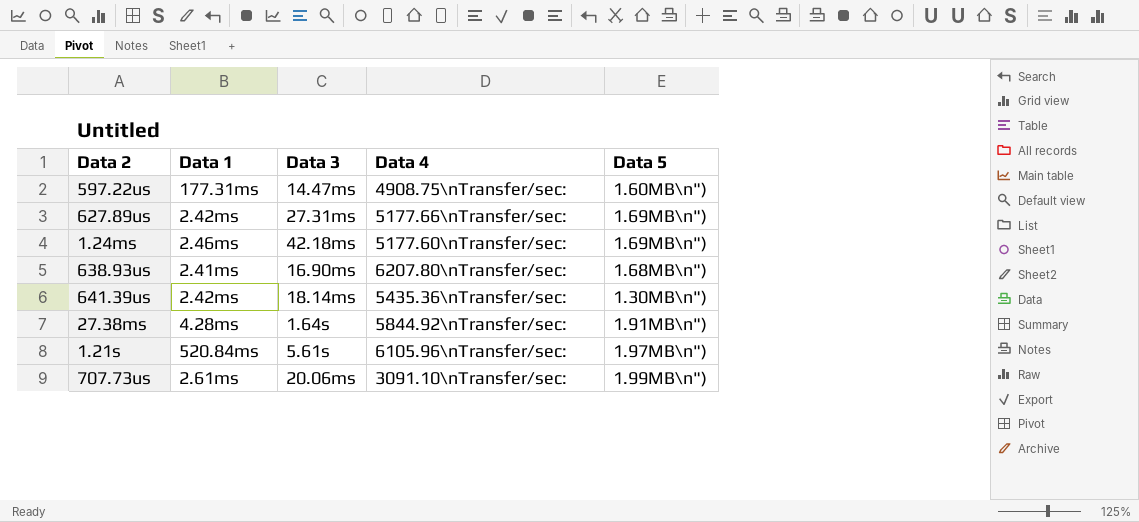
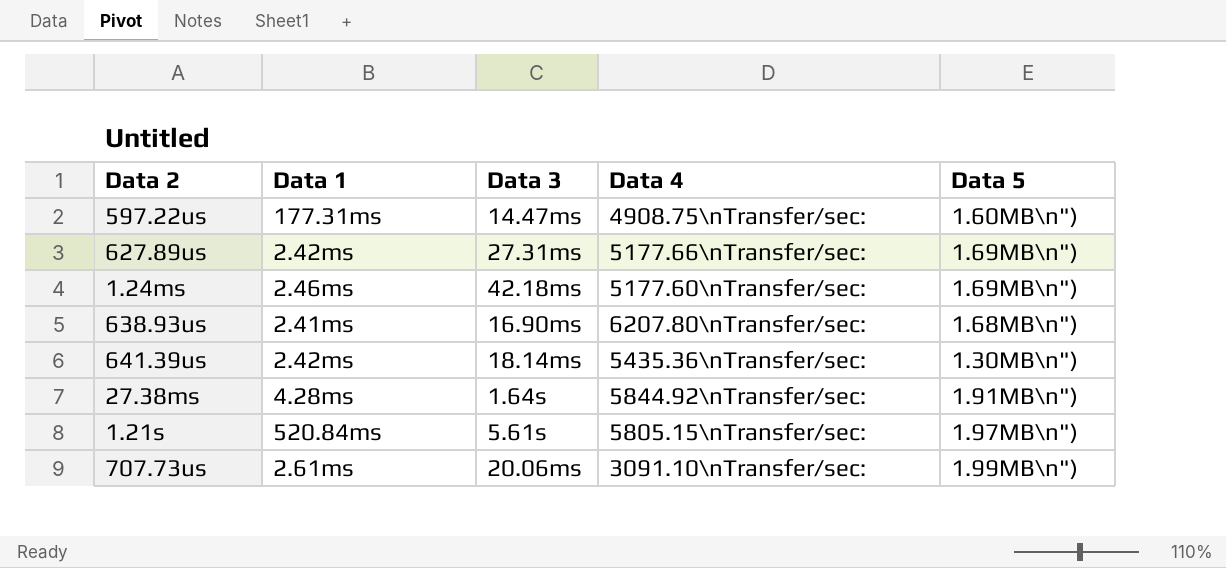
1.21s | Data 4: 6105.96\nTransfer/sec: -> 5805.15\nTransfer/sec:

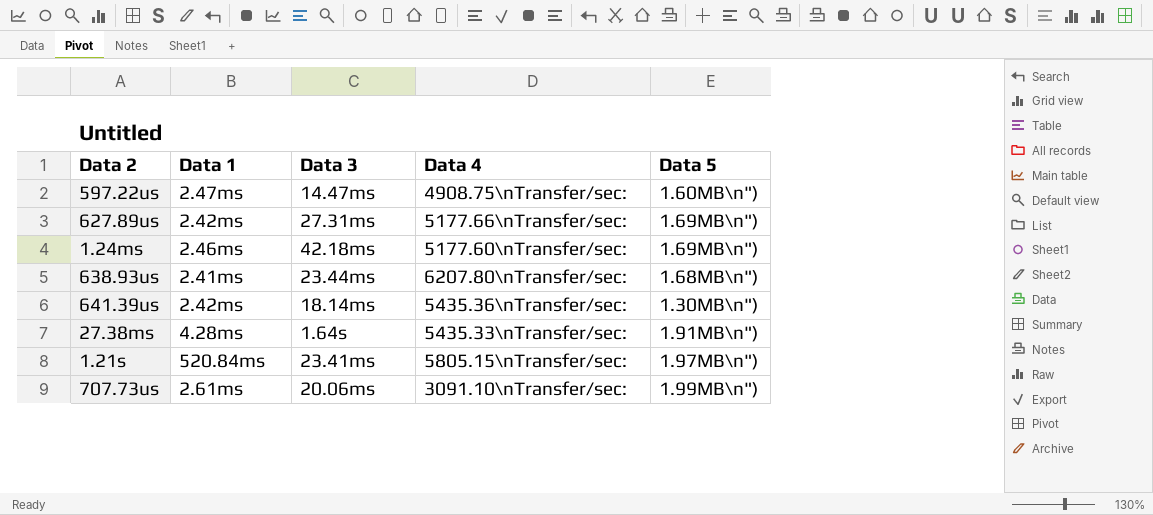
597.22us | Data 1: 177.31ms -> 2.47ms
638.93us | Data 3: 16.90ms -> 23.44ms
27.38ms | Data 4: 5844.92\nTransfer/sec: -> 5435.33\nTransfer/sec:
1.21s | Data 3: 5.61s -> 23.41ms

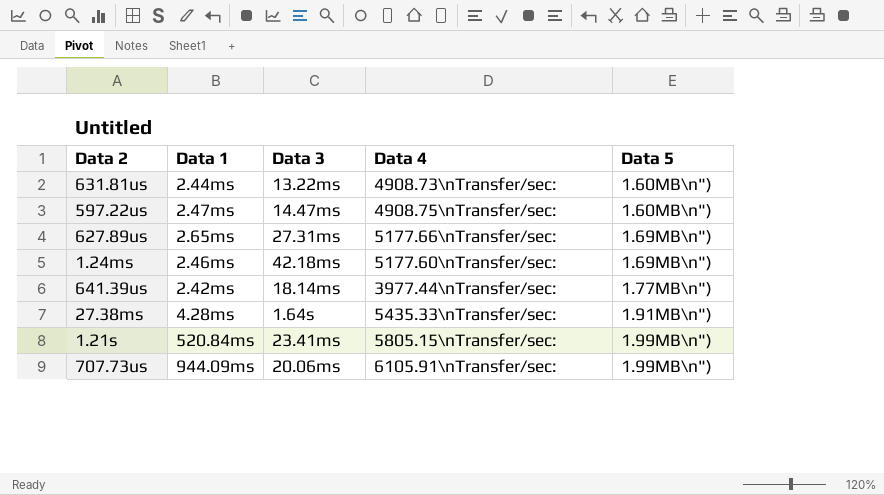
row 638.93us: 2.41ms | 23.44ms | 6207.80\nTransfer/sec: | 1.68MB\n") -> none
row 631.81us: none -> 2.44ms | 13.22ms | 4908.73\nTransfer/sec: | 1.60MB\n")
627.89us | Data 1: 2.42ms -> 2.65ms
641.39us | Data 4: 5435.36\nTransfer/sec: -> 3977.44\nTransfer/sec:
641.39us | Data 5: 1.30MB\n") -> 1.77MB\n")
1.21s | Data 5: 1.97MB\n") -> 1.99MB\n")
707.73us | Data 1: 2.61ms -> 944.09ms
707.73us | Data 4: 3091.10\nTransfer/sec: -> 6105.91\nTransfer/sec:

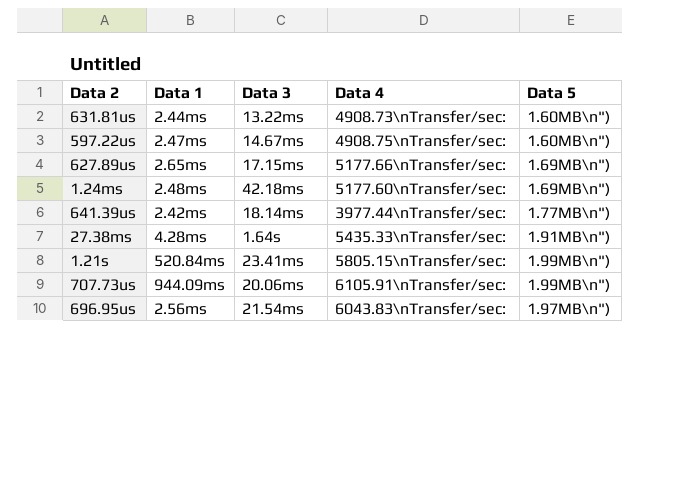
597.22us | Data 3: 14.47ms -> 14.67ms
627.89us | Data 3: 27.31ms -> 17.15ms
1.24ms | Data 1: 2.46ms -> 2.48ms
row 696.95us: none -> 2.56ms | 21.54ms | 6043.83\nTransfer/sec: | 1.97MB\n")

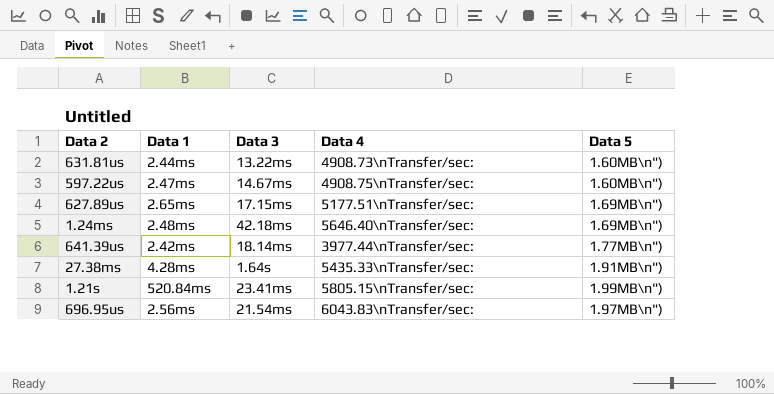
row 707.73us: 944.09ms | 20.06ms | 6105.91\nTransfer/sec: | 1.99MB\n") -> none
627.89us | Data 4: 5177.66\nTransfer/sec: -> 5177.51\nTransfer/sec:
1.24ms | Data 4: 5177.60\nTransfer/sec: -> 5646.40\nTransfer/sec:

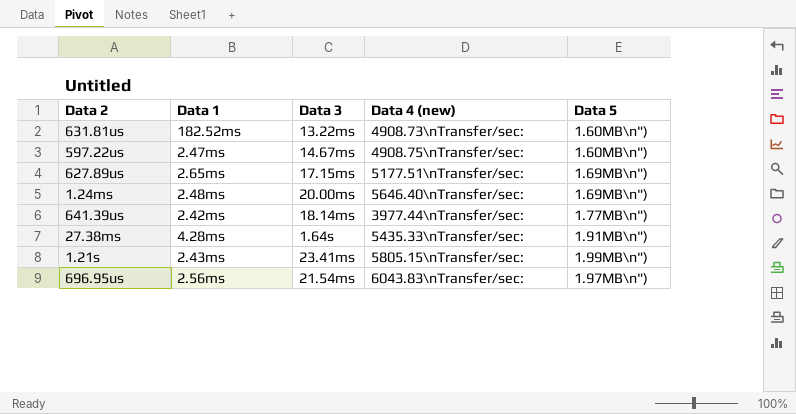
column name: Data 4 -> Data 4 (new)
631.81us | Data 1: 2.44ms -> 182.52ms
1.24ms | Data 3: 42.18ms -> 20.00ms
1.21s | Data 1: 520.84ms -> 2.43ms

